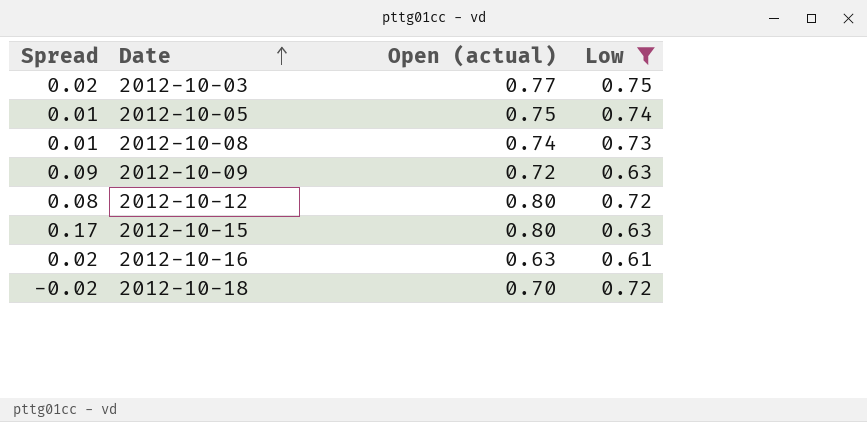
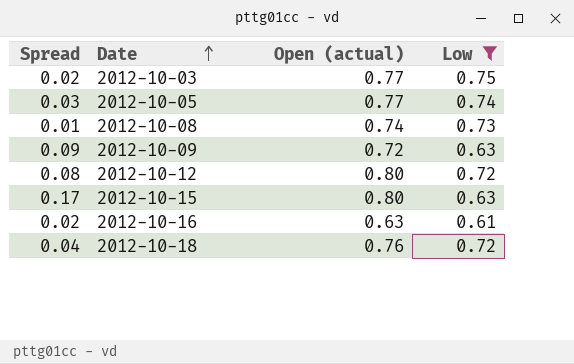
2012-10-05 | Spread: 0.01 -> 0.03
2012-10-05 | Open (actual): 0.75 -> 0.77
2012-10-18 | Spread: -0.02 -> 0.04
2012-10-18 | Open (actual): 0.70 -> 0.76

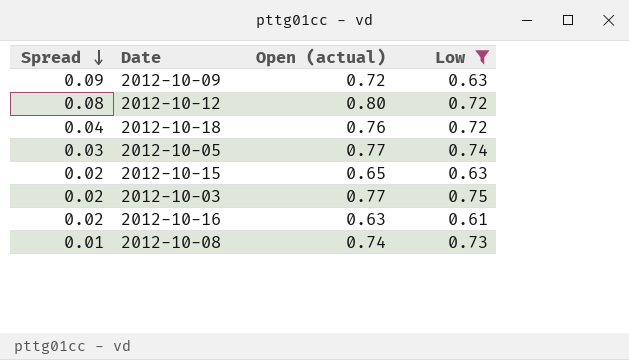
row order: Date ascending -> Spread descending
2012-10-15 | Spread: 0.17 -> 0.02
2012-10-15 | Open (actual): 0.80 -> 0.65

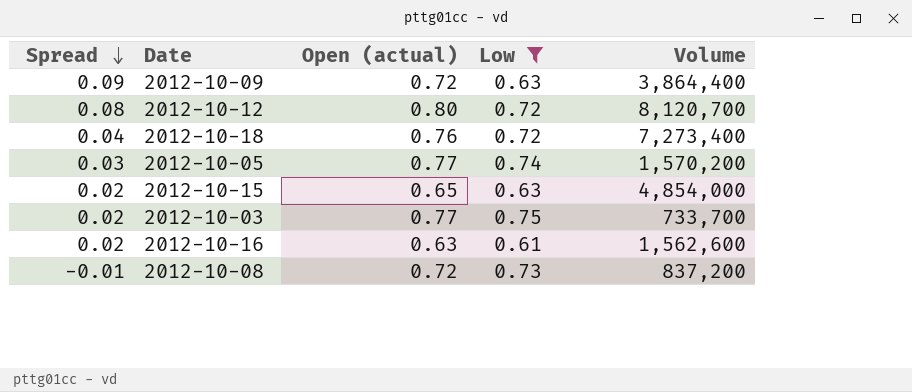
column Volume | position: none -> 5
2012-10-08 | Spread: 0.01 -> -0.01
2012-10-08 | Open (actual): 0.74 -> 0.72

